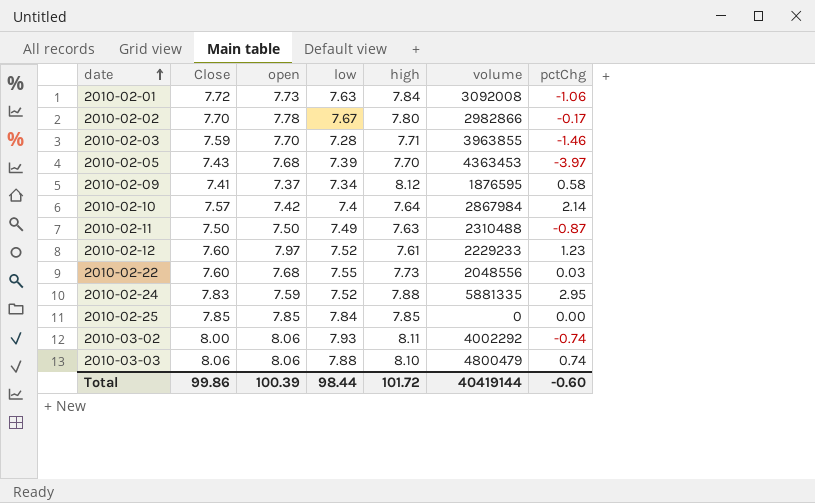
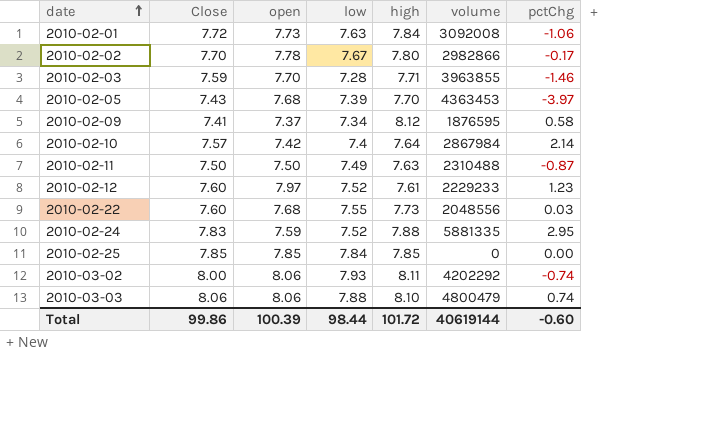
2010-03-02 | volume: 4002292 -> 4202292
Total | volume: 40419144 -> 40619144

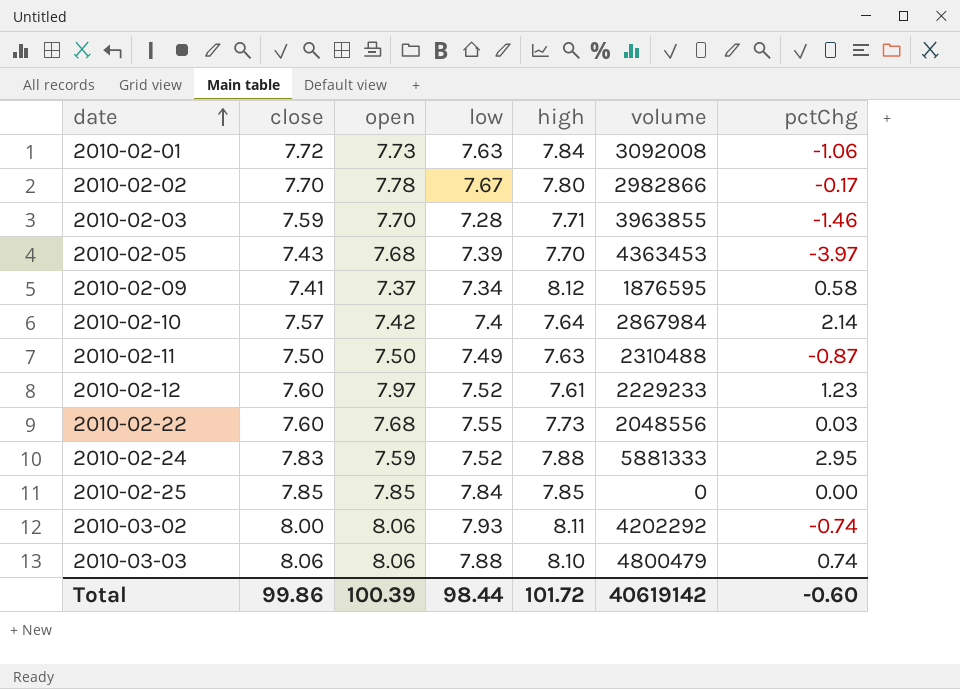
column name: Close -> close
2010-02-24 | volume: 5881335 -> 5881333
Total | volume: 40619144 -> 40619142

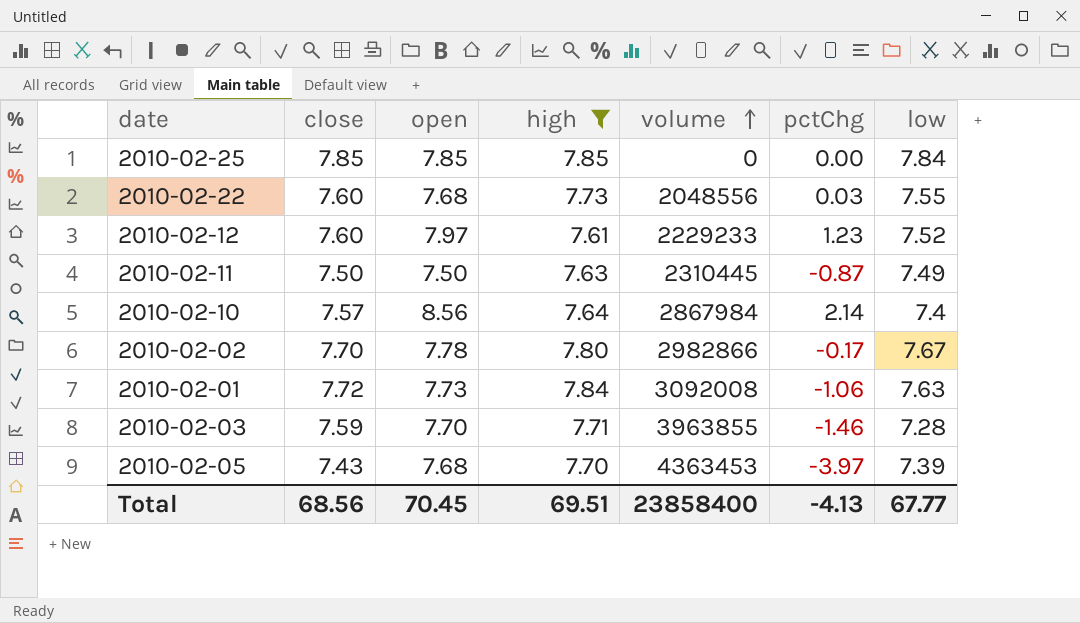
filter: none -> high <= 7.85
row order: date ascending -> volume ascending
column low | position: 4 -> 7
2010-02-11 | volume: 2310488 -> 2310445
2010-02-10 | open: 7.42 -> 8.56
Total | close: 99.86 -> 68.56
Total | open: 100.39 -> 70.45
Total | high: 101.72 -> 69.51
Total | volume: 40619142 -> 23858400
Total | pctChg: -0.60 -> -4.13
Total | low: 98.44 -> 67.77

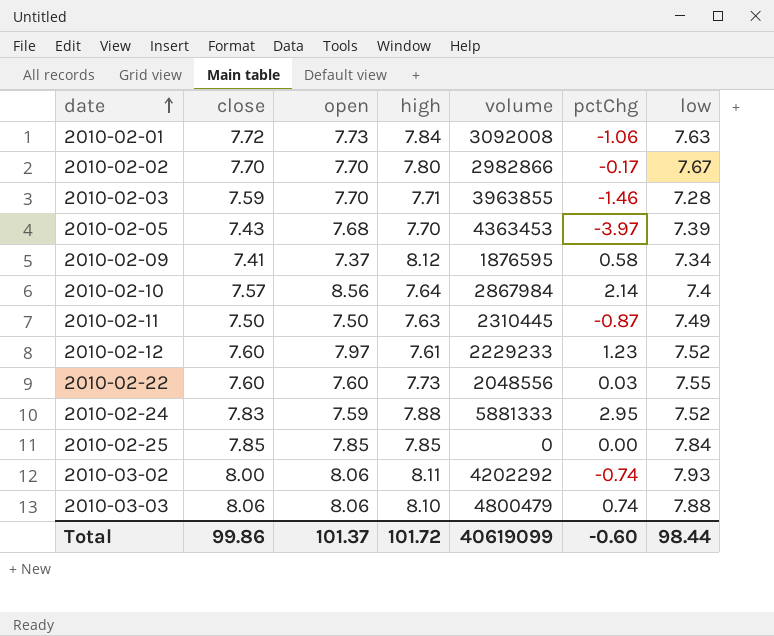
filter: high <= 7.85 -> none
row order: volume ascending -> date ascending
2010-02-02 | open: 7.78 -> 7.70
2010-02-22 | open: 7.68 -> 7.60
Total | close: 68.56 -> 99.86
Total | open: 70.45 -> 101.37
Total | high: 69.51 -> 101.72
Total | volume: 23858400 -> 40619099
Total | pctChg: -4.13 -> -0.60
Total | low: 67.77 -> 98.44

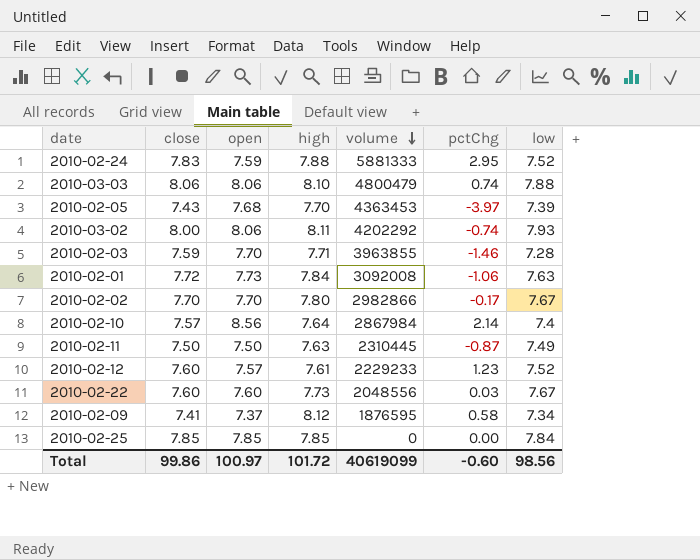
row order: date ascending -> volume descending
2010-02-12 | open: 7.97 -> 7.57
2010-02-22 | low: 7.55 -> 7.67
Total | open: 101.37 -> 100.97
Total | low: 98.44 -> 98.56

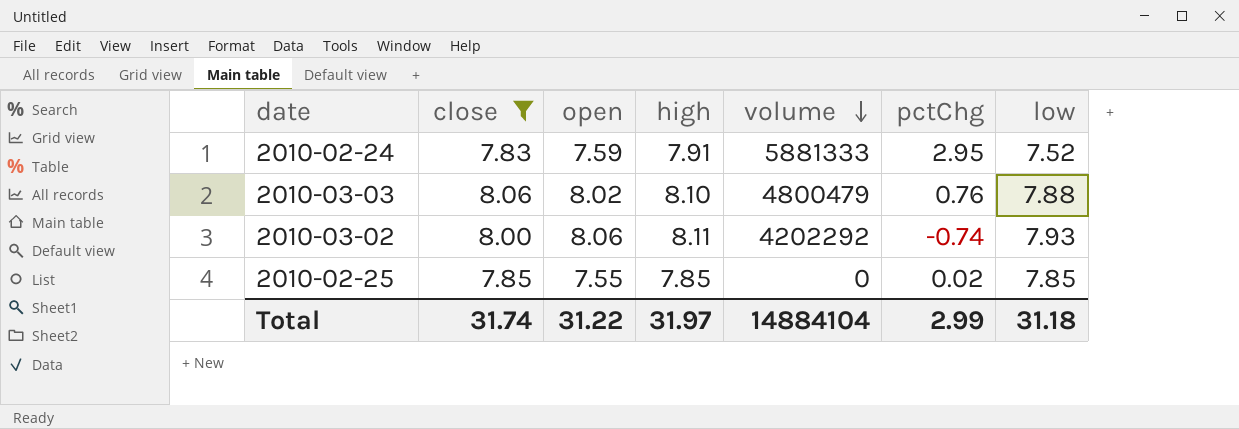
filter: none -> close >= 7.83
2010-02-24 | high: 7.88 -> 7.91
2010-03-03 | open: 8.06 -> 8.02
2010-03-03 | pctChg: 0.74 -> 0.76
2010-02-25 | open: 7.85 -> 7.55
2010-02-25 | pctChg: 0.00 -> 0.02
2010-02-25 | low: 7.84 -> 7.85
Total | close: 99.86 -> 31.74
Total | open: 100.97 -> 31.22
Total | high: 101.72 -> 31.97
Total | volume: 40619099 -> 14884104
Total | pctChg: -0.60 -> 2.99
Total | low: 98.56 -> 31.18

